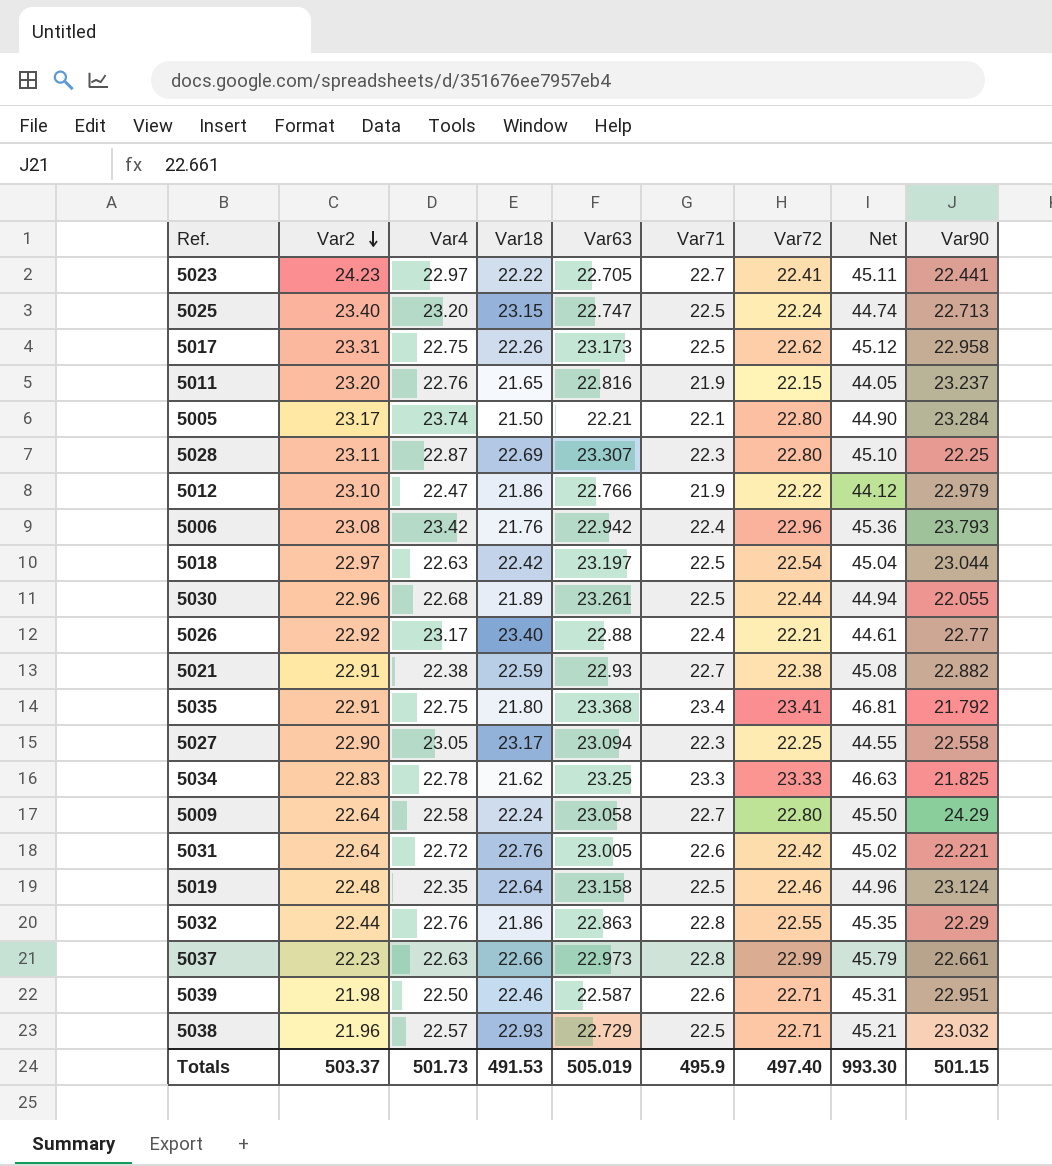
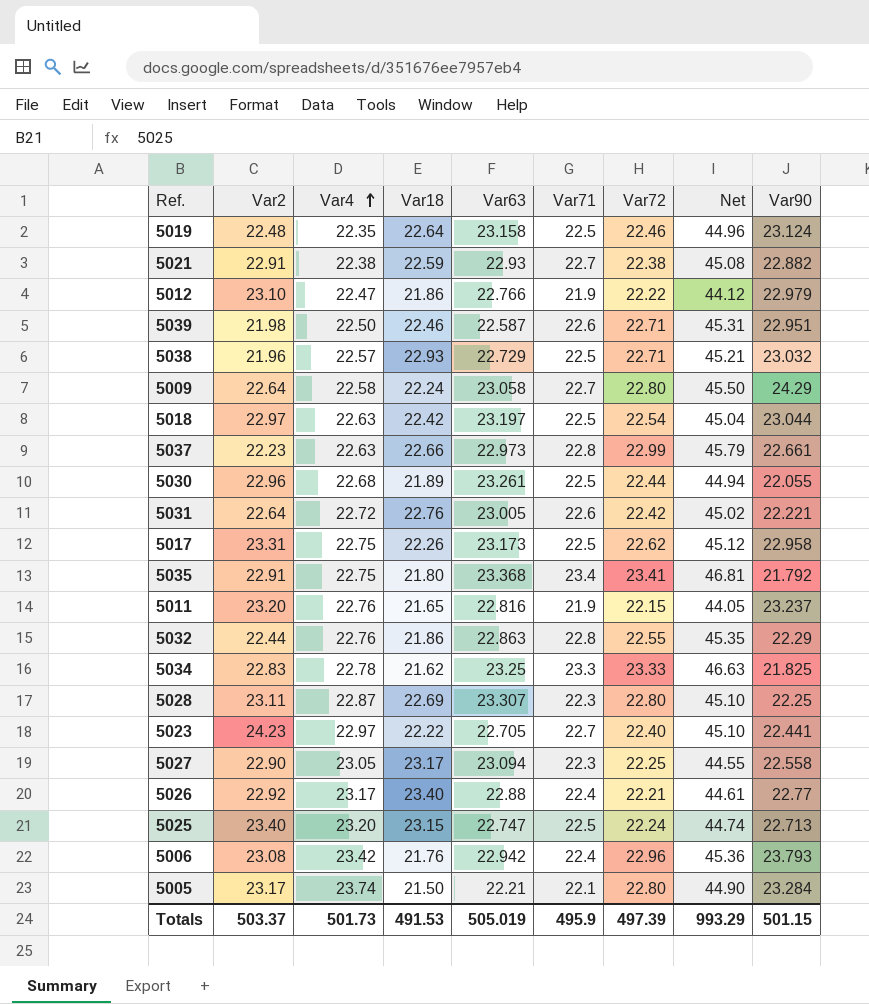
row order: Var2 descending -> Var4 ascending
5023 | Var72: 22.41 -> 22.40
5023 | Net: 45.11 -> 45.10
Totals | Var72: 497.40 -> 497.39
Totals | Net: 993.30 -> 993.29

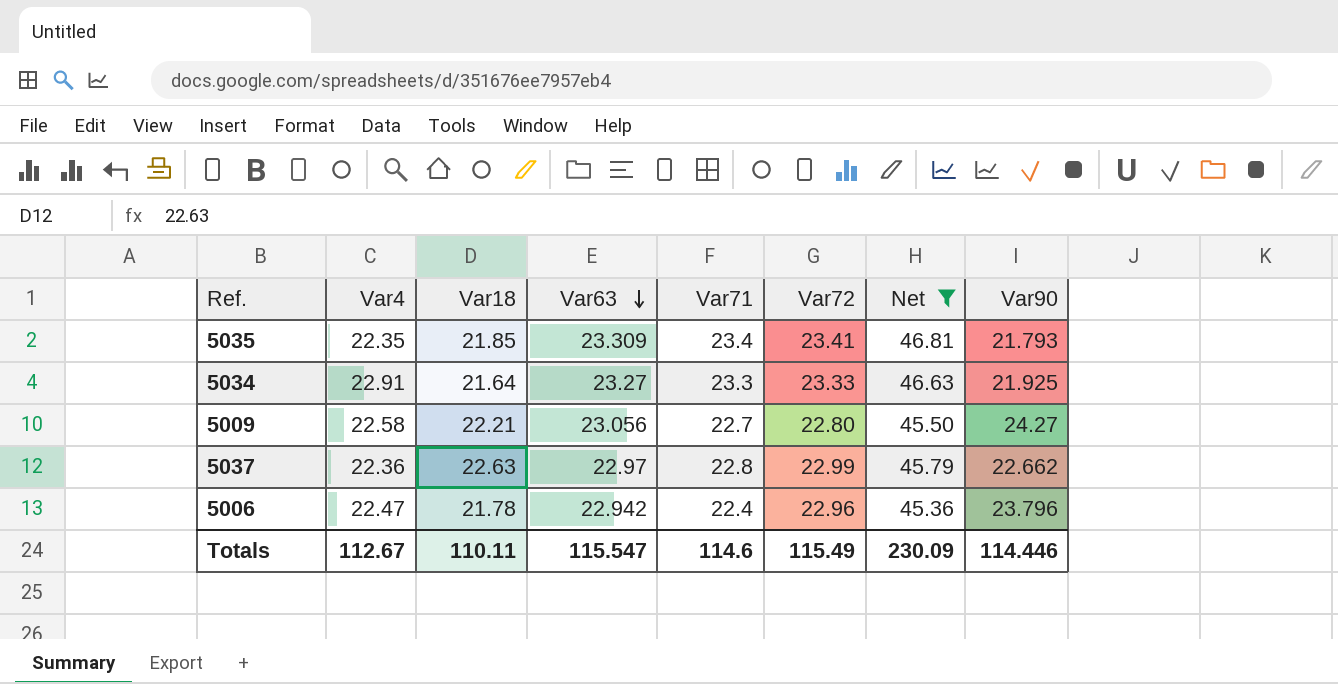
filter: none -> Net >= 45.36
row order: Var4 ascending -> Var63 descending
column Var2 | position: 2 -> none
5035 | Var4: 22.75 -> 22.35
5035 | Var18: 21.80 -> 21.85
5035 | Var63: 23.368 -> 23.309
5035 | Var90: 21.792 -> 21.793
5034 | Var4: 22.78 -> 22.91
5034 | Var18: 21.62 -> 21.64
5034 | Var63: 23.25 -> 23.27
5034 | Var90: 21.825 -> 21.925
5009 | Var18: 22.24 -> 22.21
5009 | Var63: 23.058 -> 23.056
5009 | Var90: 24.29 -> 24.27
5037 | Var4: 22.63 -> 22.36
5037 | Var18: 22.66 -> 22.63
5037 | Var63: 22.973 -> 22.97
5037 | Var90: 22.661 -> 22.662
5006 | Var4: 23.42 -> 22.47
5006 | Var18: 21.76 -> 21.78
5006 | Var90: 23.793 -> 23.796
Totals | Var4: 501.73 -> 112.67
Totals | Var18: 491.53 -> 110.11
Totals | Var63: 505.019 -> 115.547
Totals | Var71: 495.9 -> 114.6
Totals | Var72: 497.39 -> 115.49
Totals | Net: 993.29 -> 230.09
Totals | Var90: 501.15 -> 114.446

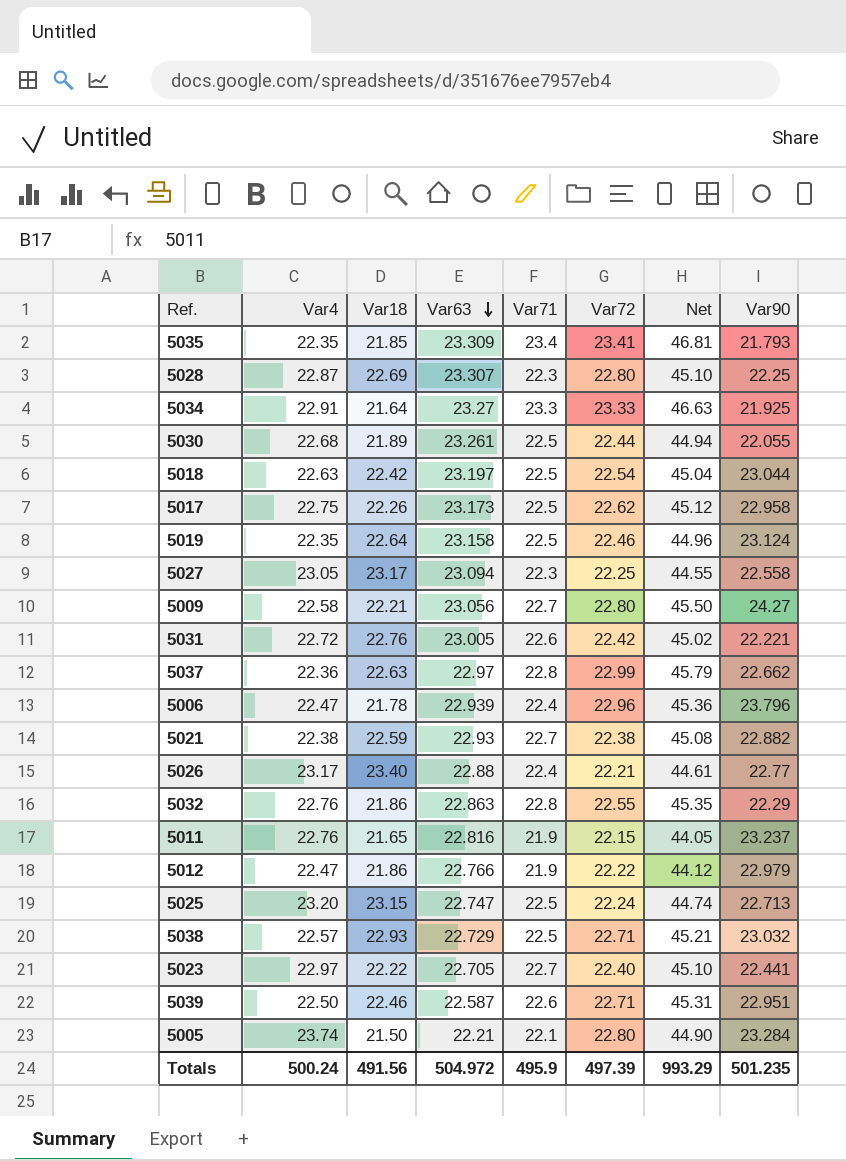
filter: Net >= 45.36 -> none
5006 | Var63: 22.942 -> 22.939
Totals | Var4: 112.67 -> 500.24
Totals | Var18: 110.11 -> 491.56
Totals | Var63: 115.547 -> 504.972
Totals | Var71: 114.6 -> 495.9
Totals | Var72: 115.49 -> 497.39
Totals | Net: 230.09 -> 993.29
Totals | Var90: 114.446 -> 501.235

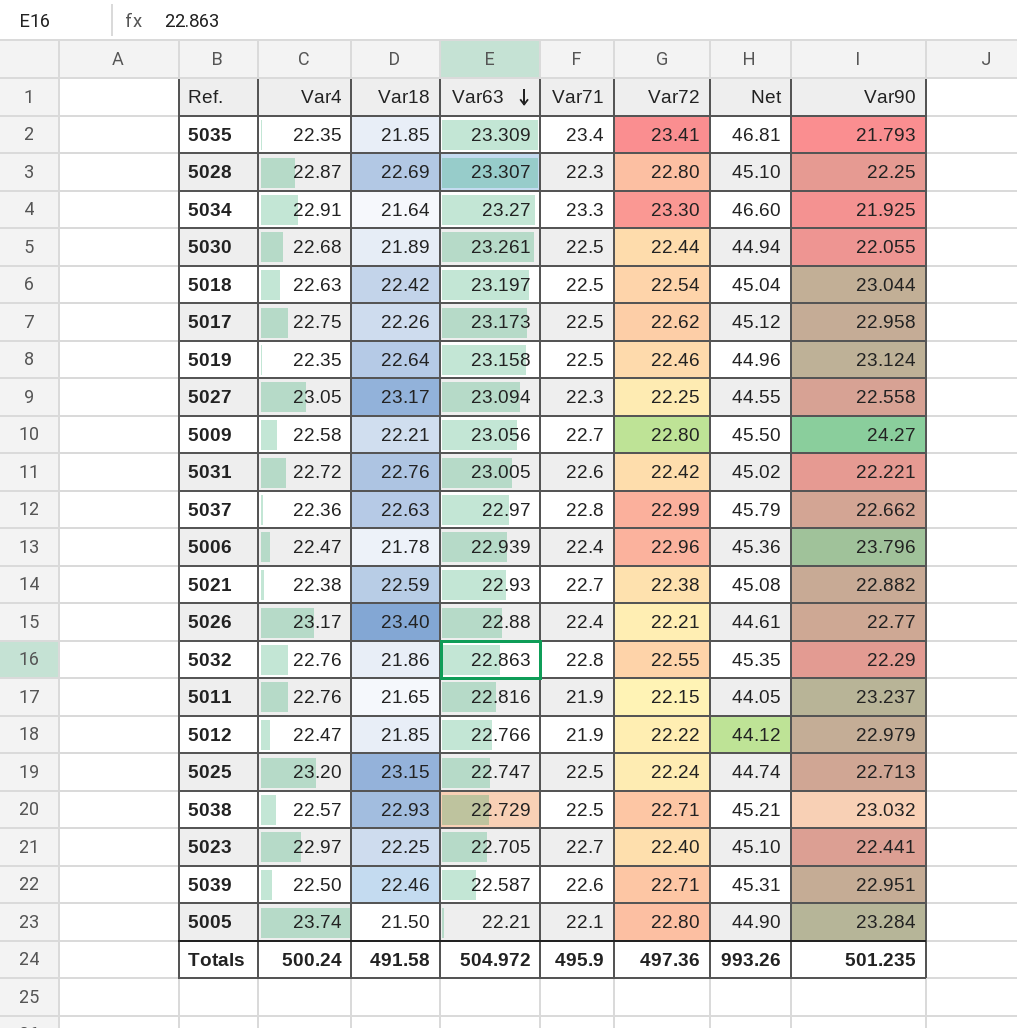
5034 | Var72: 23.33 -> 23.30
5034 | Net: 46.63 -> 46.60
5012 | Var18: 21.86 -> 21.85
5023 | Var18: 22.22 -> 22.25
Totals | Var18: 491.56 -> 491.58
Totals | Var72: 497.39 -> 497.36
Totals | Net: 993.29 -> 993.26

